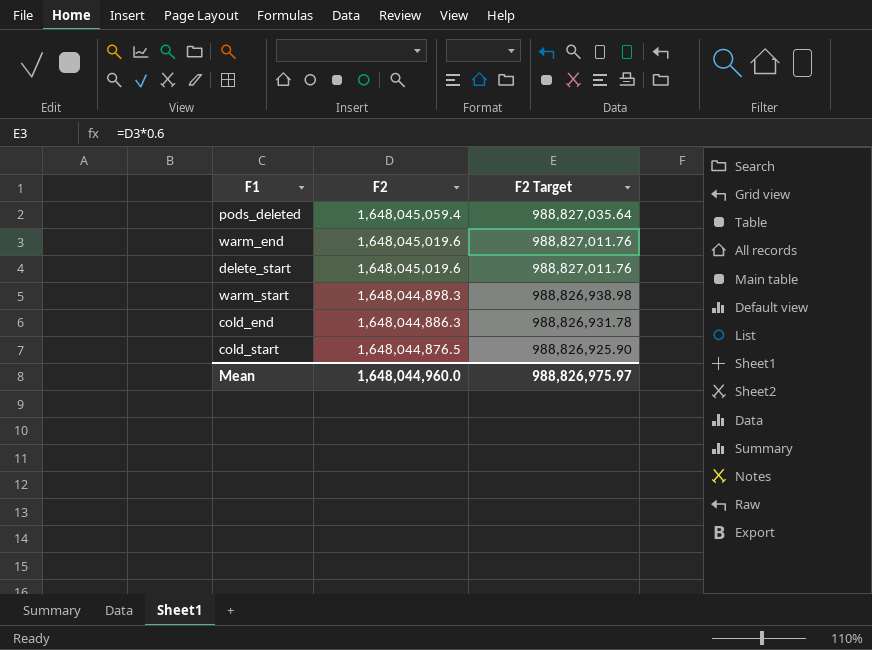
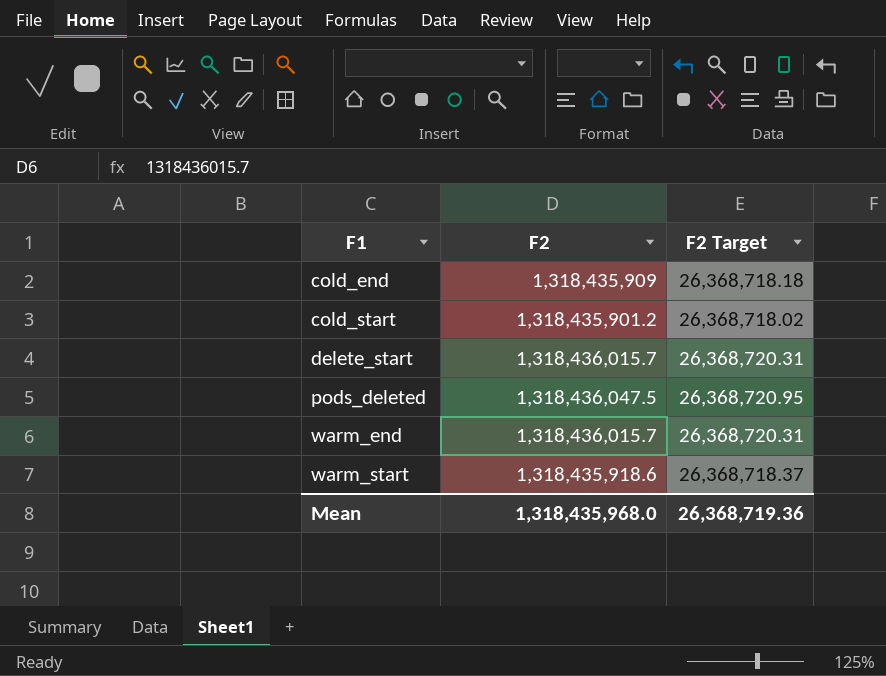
row order: F2 descending -> F1 ascending
column F2 Target | formula: [F2] * 0.6 -> [F2] * 0.02
cold_end | F2: 1,648,044,886.3 -> 1,318,435,909
cold_start | F2: 1,648,044,876.5 -> 1,318,435,901.2
delete_start | F2: 1,648,045,019.6 -> 1,318,436,015.7
pods_deleted | F2: 1,648,045,059.4 -> 1,318,436,047.5
warm_end | F2: 1,648,045,019.6 -> 1,318,436,015.7
warm_start | F2: 1,648,044,898.3 -> 1,318,435,918.6
Mean | F2: 1,648,044,960.0 -> 1,318,435,968.0
Mean | F2 Target: 988,826,975.97 -> 26,368,719.36

